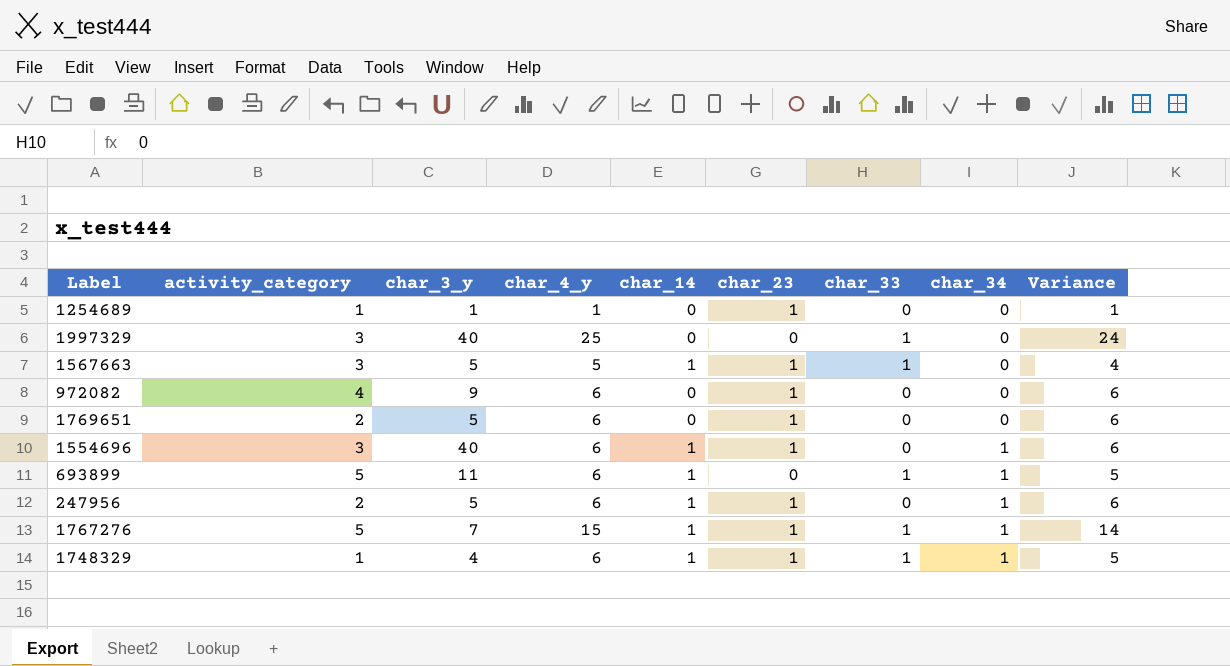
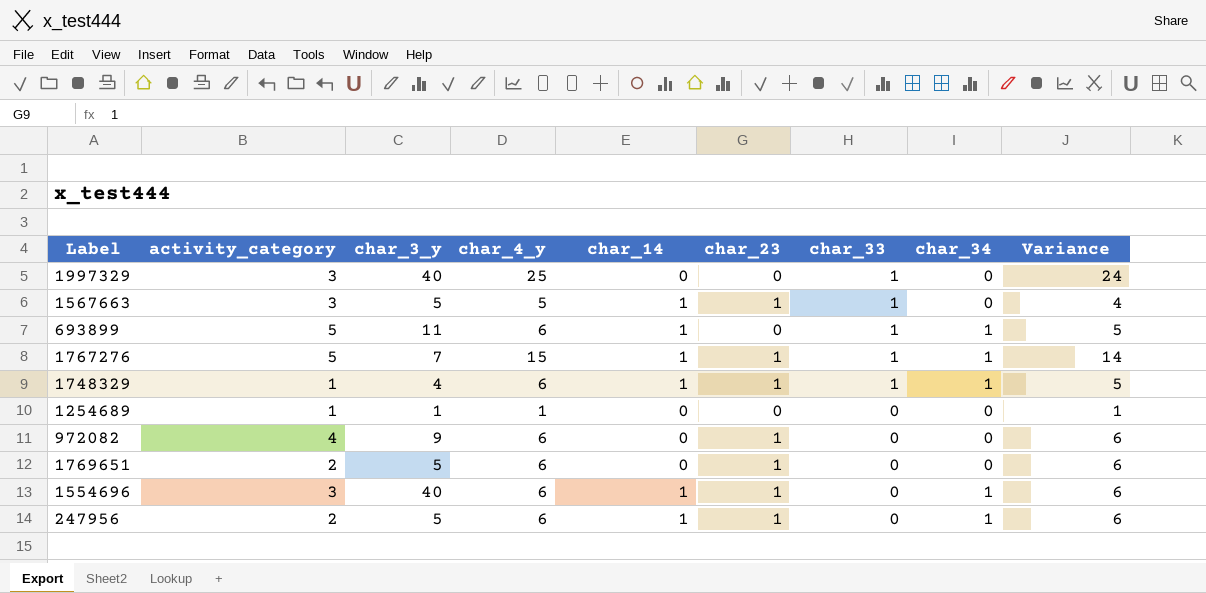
row order: char_34 ascending -> char_33 descending
1254689 | char_23: 1 -> 0

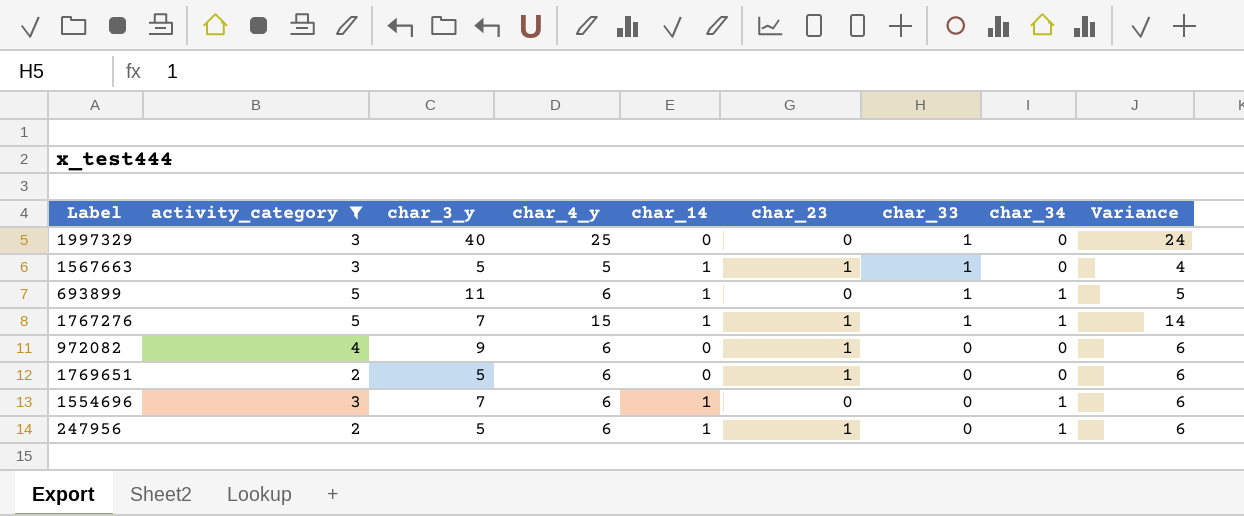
filter: none -> activity_category != 1
1554696 | char_3_y: 40 -> 7
1554696 | char_23: 1 -> 0

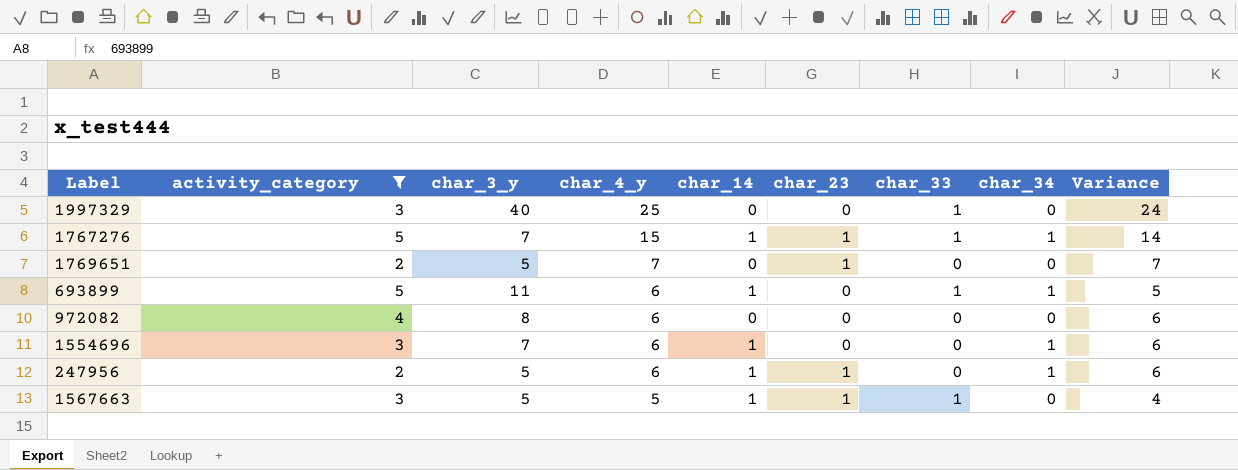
row order: char_33 descending -> char_4_y descending
1769651 | char_4_y: 6 -> 7
1769651 | Variance: 6 -> 7
972082 | char_3_y: 9 -> 8
972082 | char_23: 1 -> 0

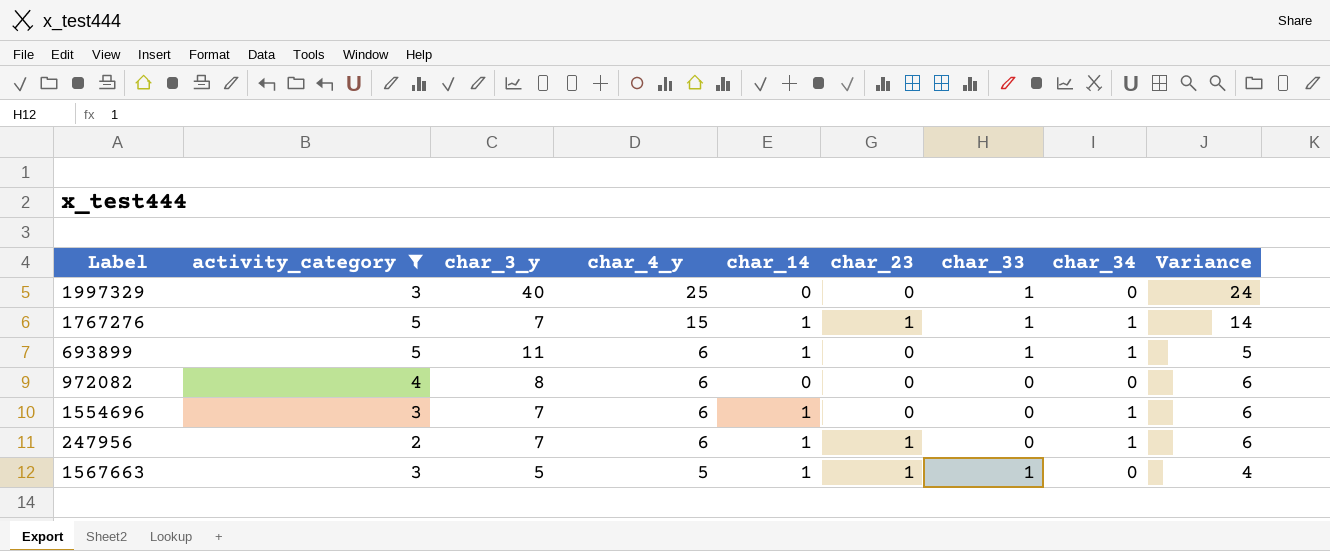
row 1769651: 2 | 5 | 7 | 0 | 1 | 0 | 0 | 7 -> none
247956 | char_3_y: 5 -> 7

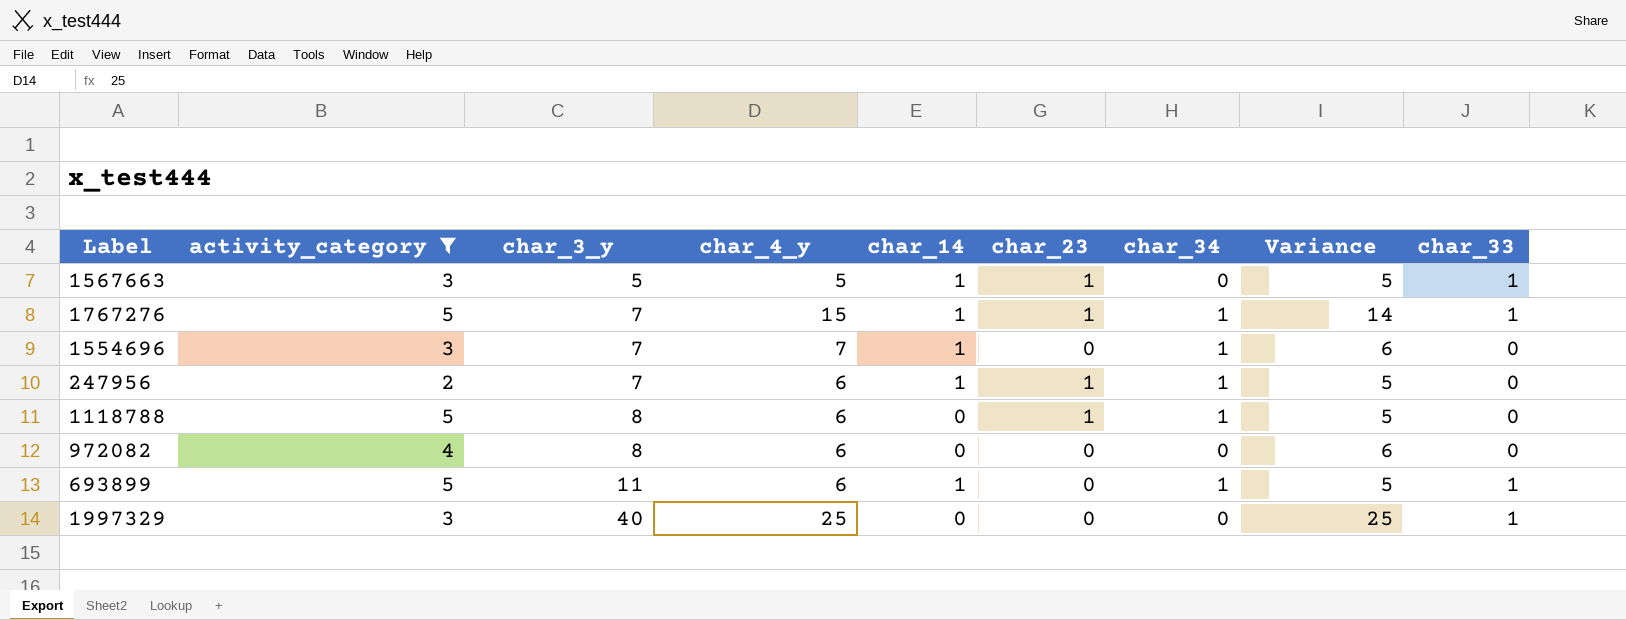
row order: char_4_y descending -> char_3_y ascending
column Variance | formula: [char_4_y] - [char_33] -> [char_4_y] - [char_34]
column char_33 | position: 7 -> 9
1554696 | char_4_y: 6 -> 7
row 1118788: none -> 5 | 8 | 6 | 0 | 1 | 1 | 5 | 0

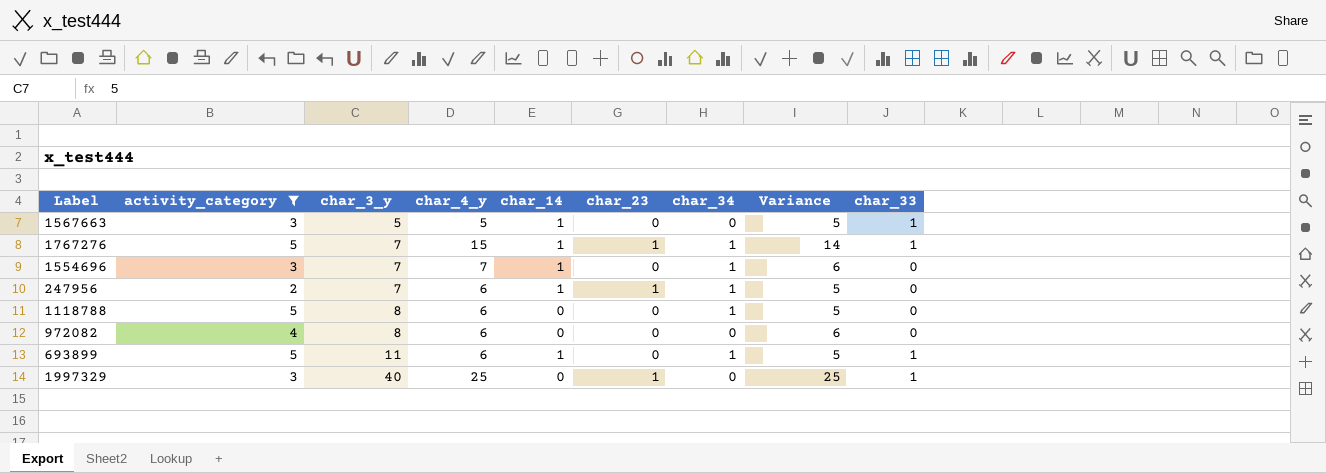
1567663 | char_23: 1 -> 0
1118788 | char_23: 1 -> 0
1997329 | char_23: 0 -> 1

